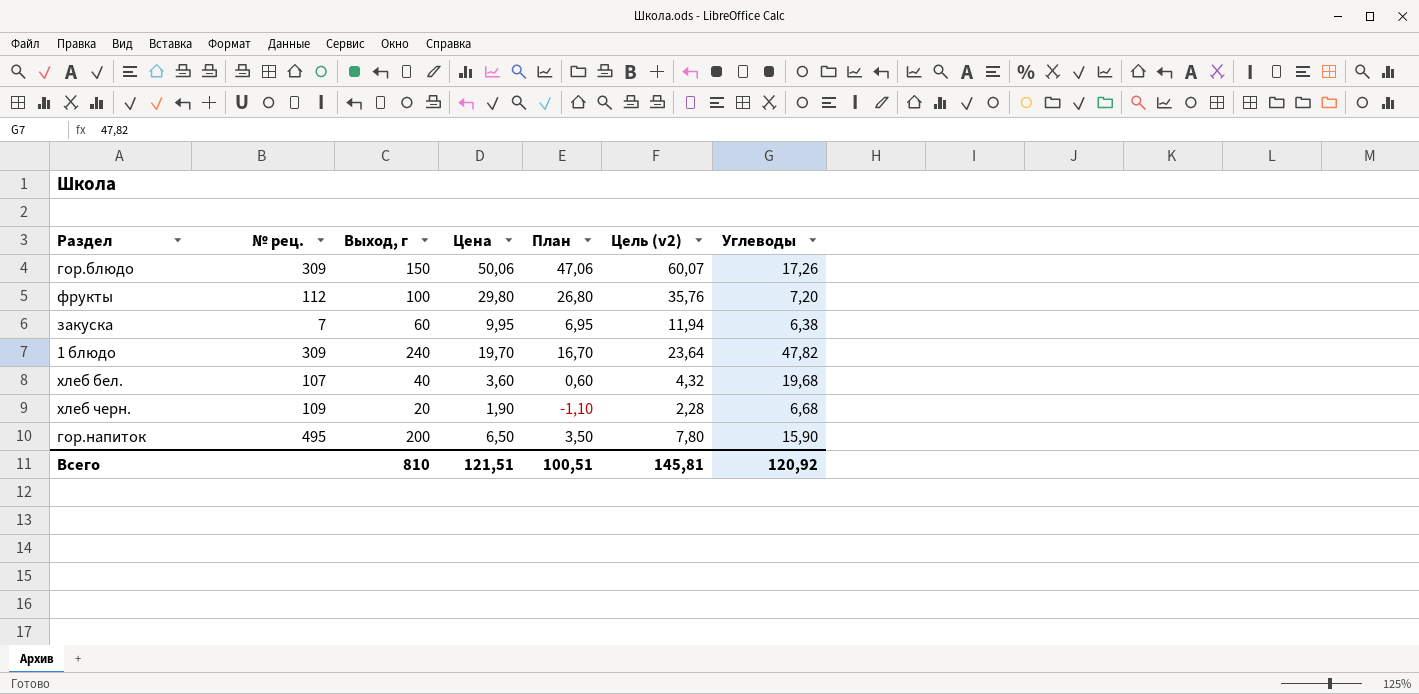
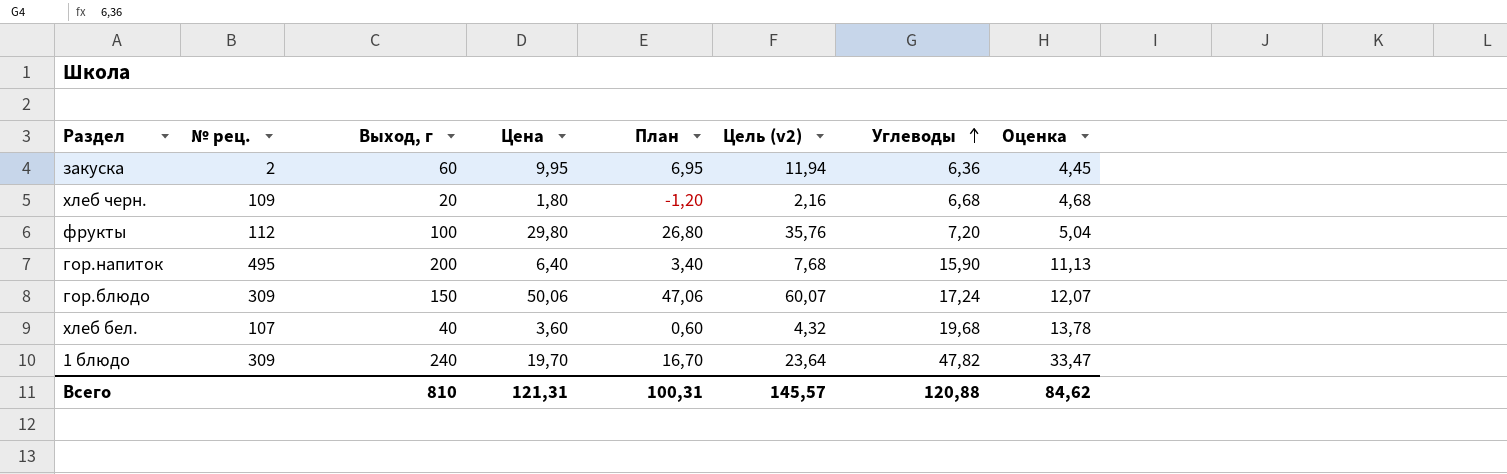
row order: none -> Углеводы ascending
column Оценка | formula: none -> [Углеводы] * 0,7
закуска | № рец.: 7 -> 2
закуска | Углеводы: 6,38 -> 6,36
хлеб черн. | Цена: 1,90 -> 1,80
хлеб черн. | План: -1,10 -> -1,20
хлеб черн. | Цель (v2): 2,28 -> 2,16
гор.напиток | Цена: 6,50 -> 6,40
гор.напиток | План: 3,50 -> 3,40
гор.напиток | Цель (v2): 7,80 -> 7,68
гор.блюдо | Углеводы: 17,26 -> 17,24
Всего | Цена: 121,51 -> 121,31
Всего | План: 100,51 -> 100,31
Всего | Цель (v2): 145,81 -> 145,57
Всего | Углеводы: 120,92 -> 120,88

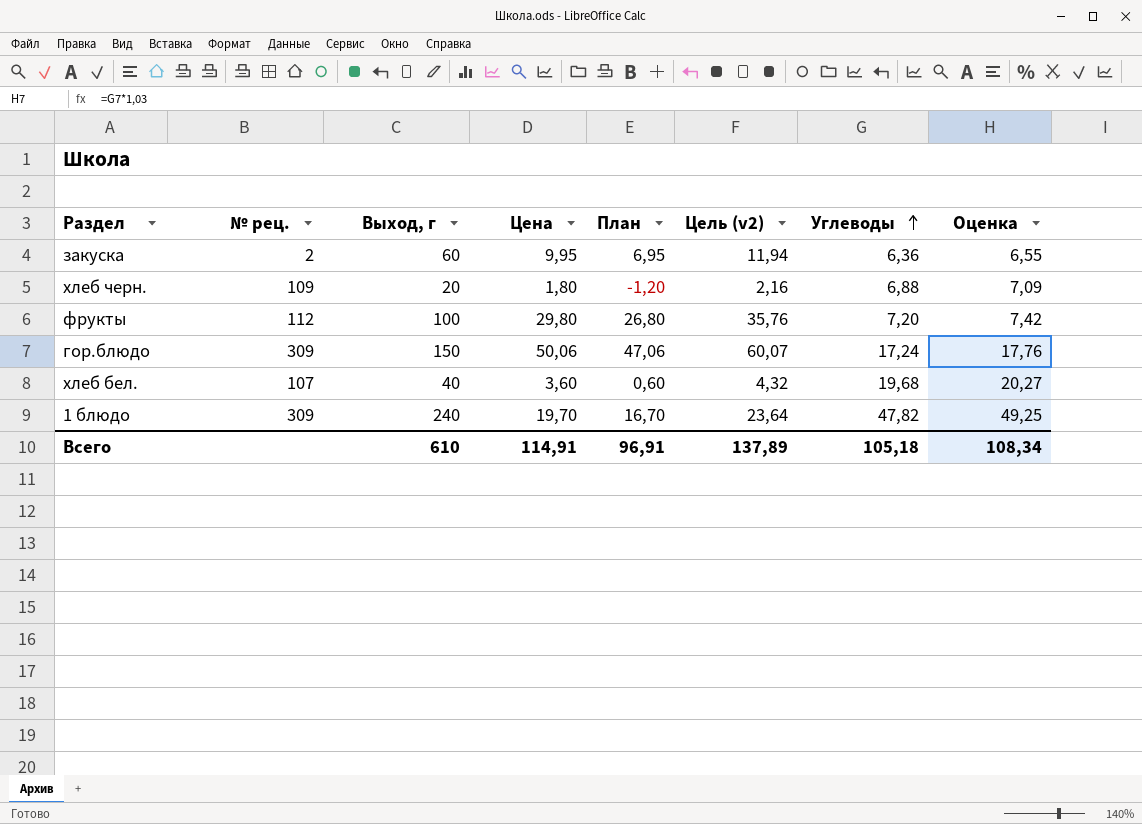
column Оценка | formula: [Углеводы] * 0,7 -> [Углеводы] * 1,03
row гор.напиток: 495 | 200 | 6,40 | 3,40 | 7,68 | 15,90 | 11,13 -> none
хлеб черн. | Углеводы: 6,68 -> 6,88
Всего | Выход, г: 810 -> 610
Всего | Цена: 121,31 -> 114,91
Всего | План: 100,31 -> 96,91
Всего | Цель (v2): 145,57 -> 137,89
Всего | Углеводы: 120,88 -> 105,18
Всего | Оценка: 84,62 -> 108,34

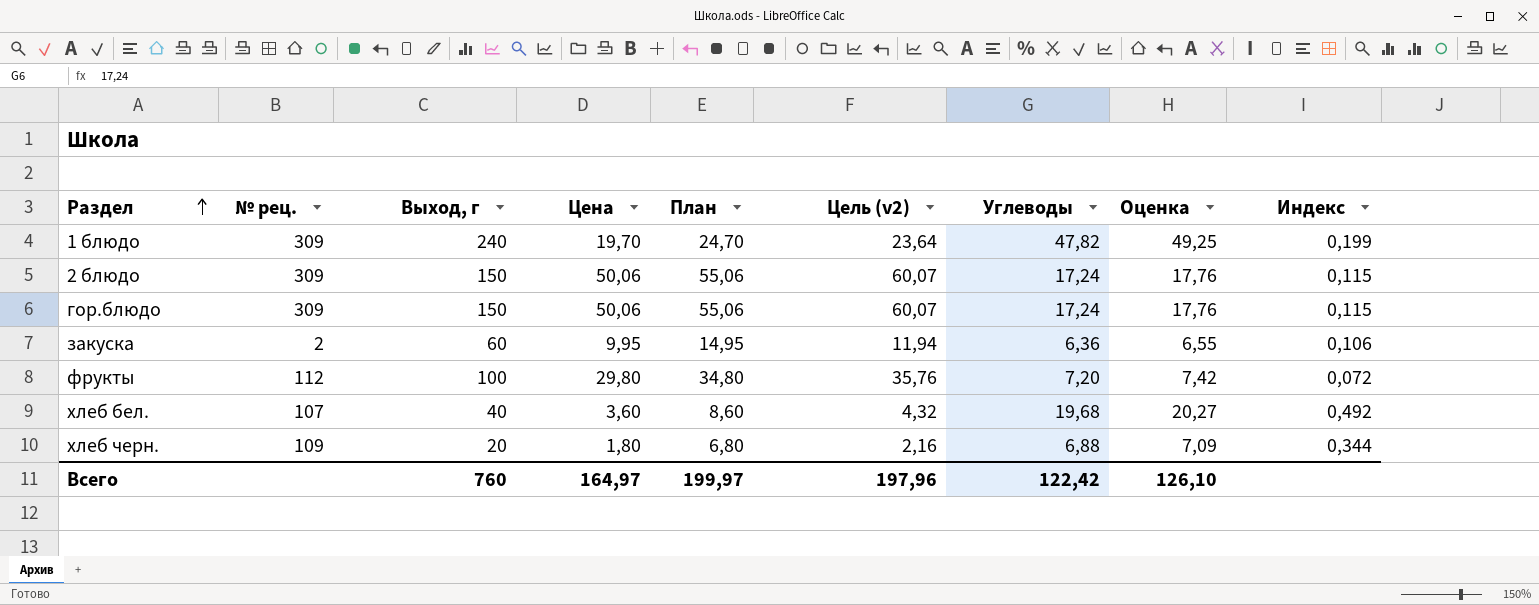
row order: Углеводы ascending -> Раздел ascending
column План | formula: [Цена] - 3 -> [Цена] + 5
column Индекс | formula: none -> [Углеводы] / [Выход, г]
row 2 блюдо: none -> 309 | 150 | 50,06 | 55,06 | 60,07 | 17,24 | 17,76 | 0,115
Всего | Выход, г: 610 -> 760
Всего | Цена: 114,91 -> 164,97
Всего | План: 96,91 -> 199,97
Всего | Цель (v2): 137,89 -> 197,96
Всего | Углеводы: 105,18 -> 122,42
Всего | Оценка: 108,34 -> 126,10

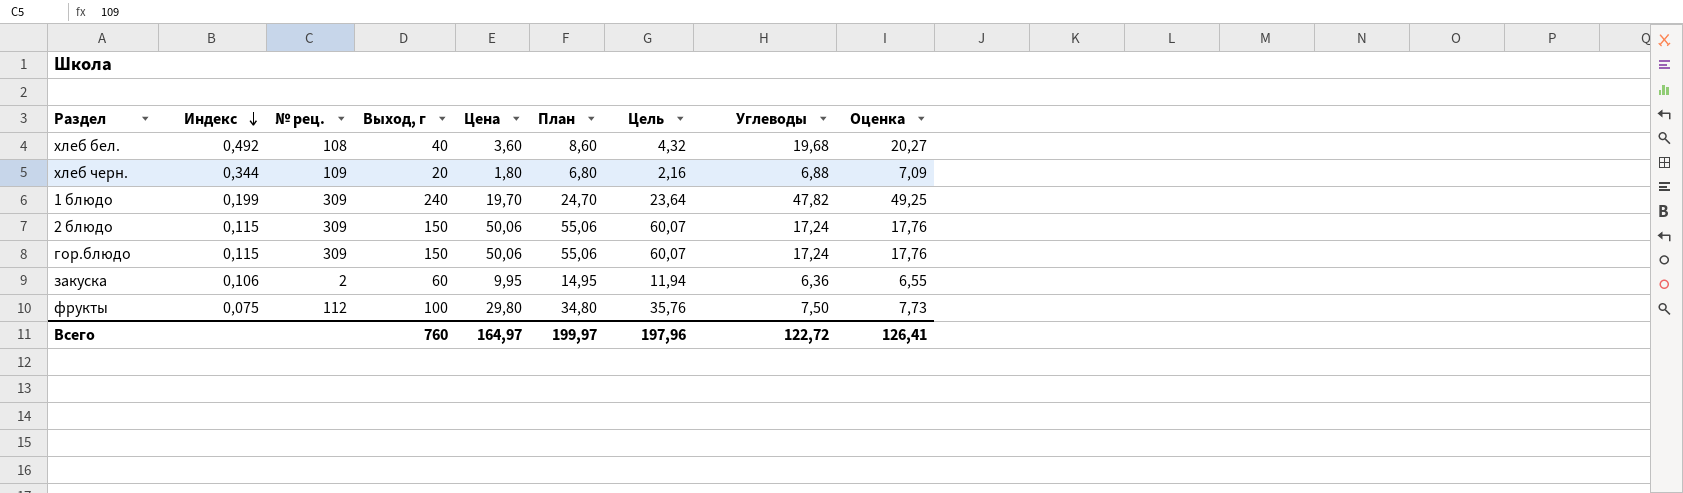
row order: Раздел ascending -> Индекс descending
column Индекс | position: 9 -> 2
column name: Цель (v2) -> Цель
хлеб бел. | № рец.: 107 -> 108
фрукты | Индекс: 0,072 -> 0,075
фрукты | Углеводы: 7,20 -> 7,50
фрукты | Оценка: 7,42 -> 7,73
Всего | Углеводы: 122,42 -> 122,72
Всего | Оценка: 126,10 -> 126,41

